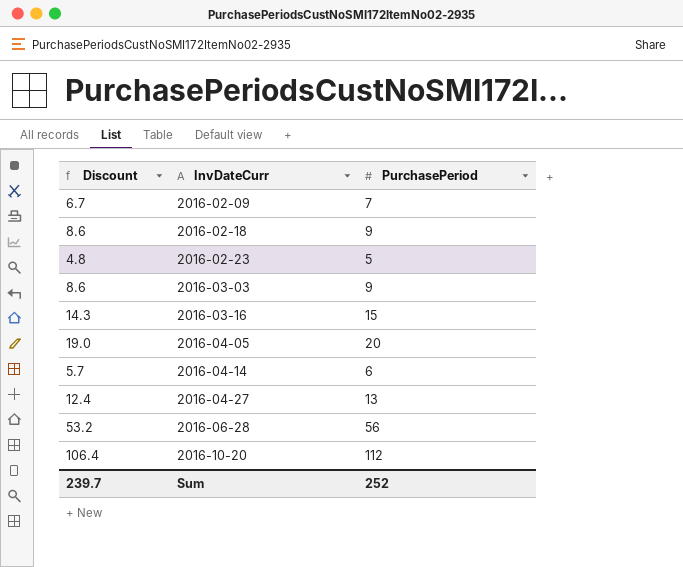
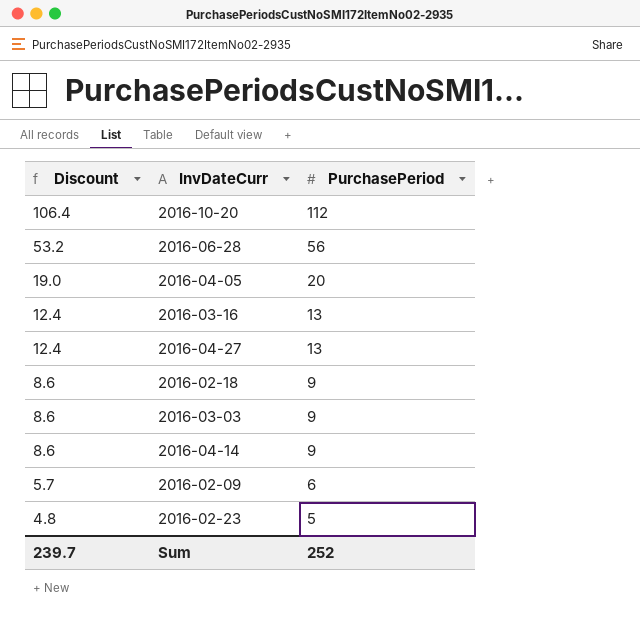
row order: InvDateCurr ascending -> Discount descending
2016-03-16 | Discount: 14.3 -> 12.4
2016-03-16 | PurchasePeriod: 15 -> 13
2016-04-14 | Discount: 5.7 -> 8.6
2016-04-14 | PurchasePeriod: 6 -> 9
2016-02-09 | Discount: 6.7 -> 5.7
2016-02-09 | PurchasePeriod: 7 -> 6

